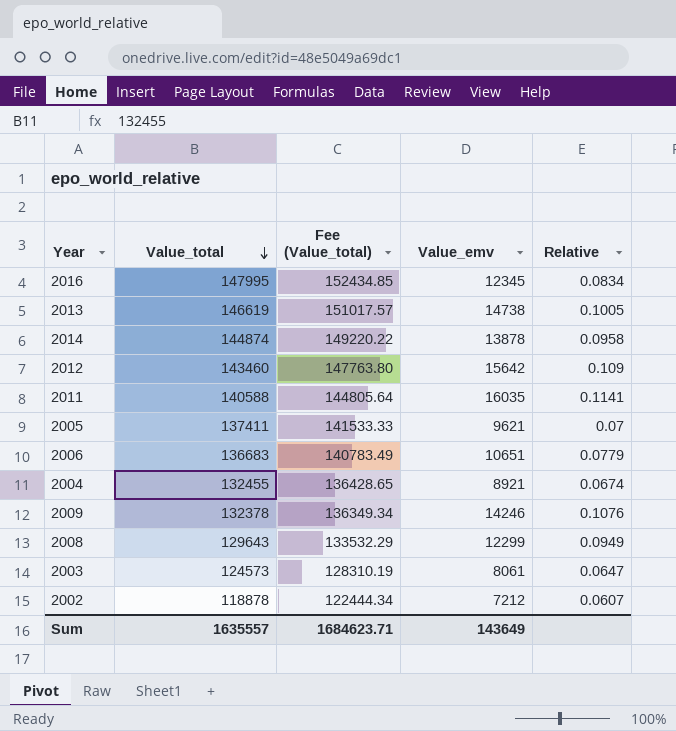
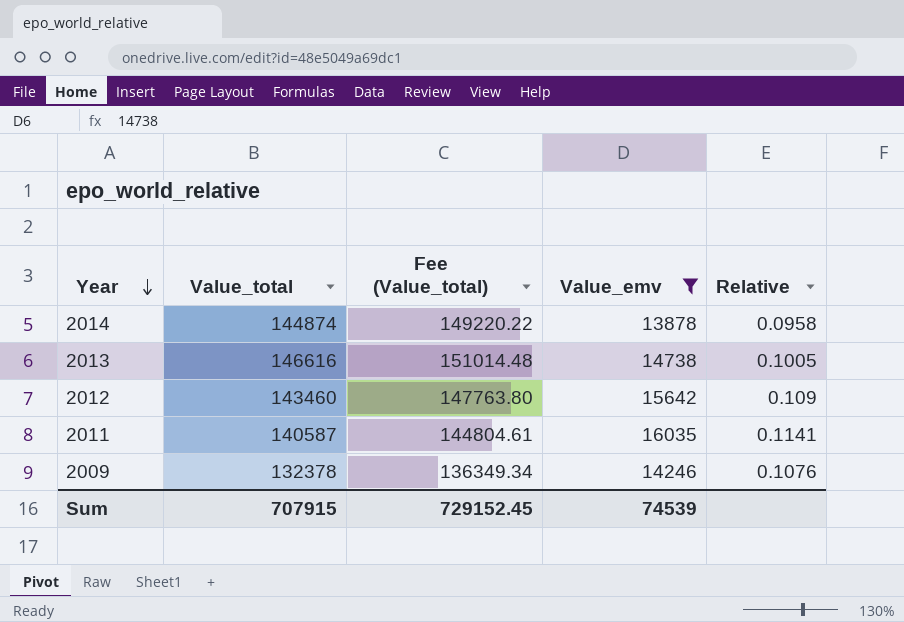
filter: none -> Value_emv >= 13878
row order: Value_total descending -> Year descending
2013 | Value_total: 146619 -> 146616
2013 | Fee (Value_total): 151017.57 -> 151014.48
2011 | Value_total: 140588 -> 140587
2011 | Fee (Value_total): 144805.64 -> 144804.61
Sum | Value_total: 1635557 -> 707915
Sum | Fee (Value_total): 1684623.71 -> 729152.45
Sum | Value_emv: 143649 -> 74539

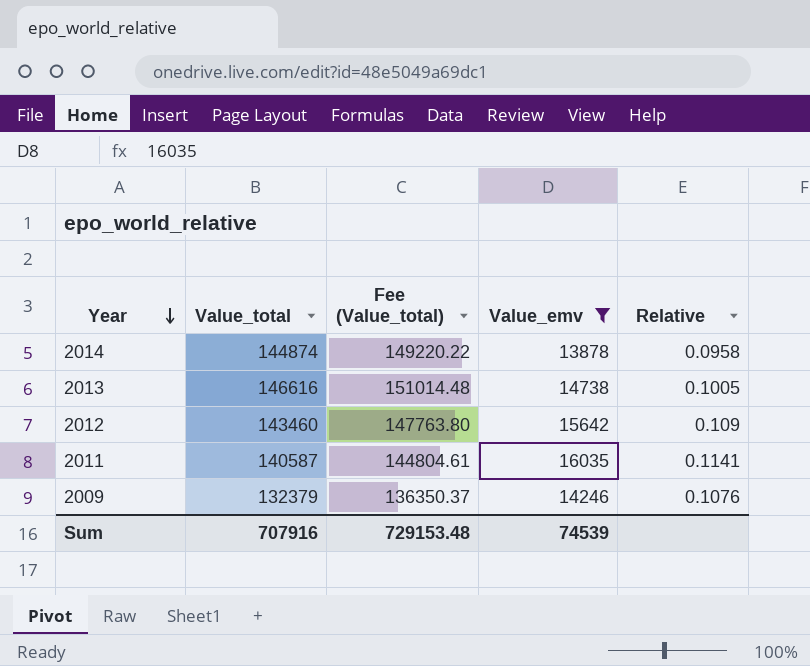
2009 | Value_total: 132378 -> 132379
2009 | Fee (Value_total): 136349.34 -> 136350.37
Sum | Value_total: 707915 -> 707916
Sum | Fee (Value_total): 729152.45 -> 729153.48

